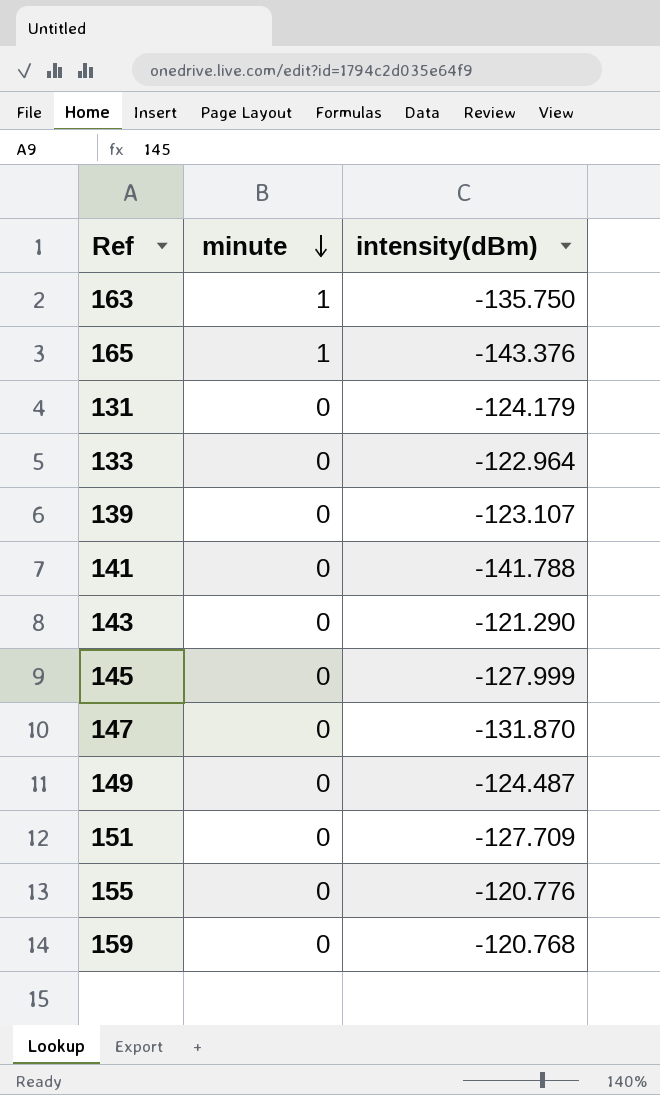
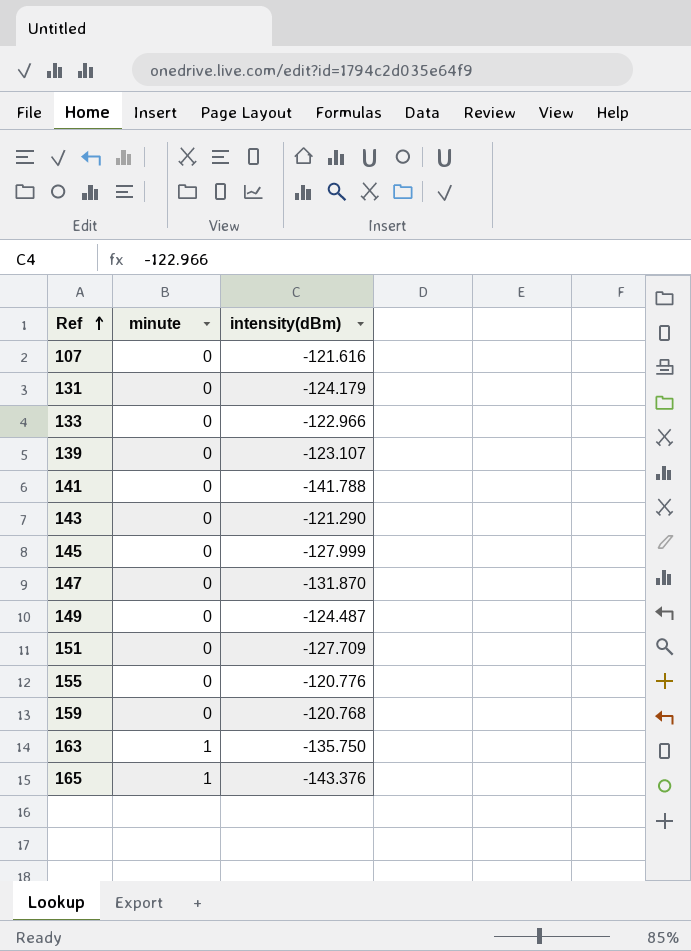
row order: minute descending -> Ref ascending
row 107: none -> 0 | -121.616
133 | intensity(dBm): -122.964 -> -122.966

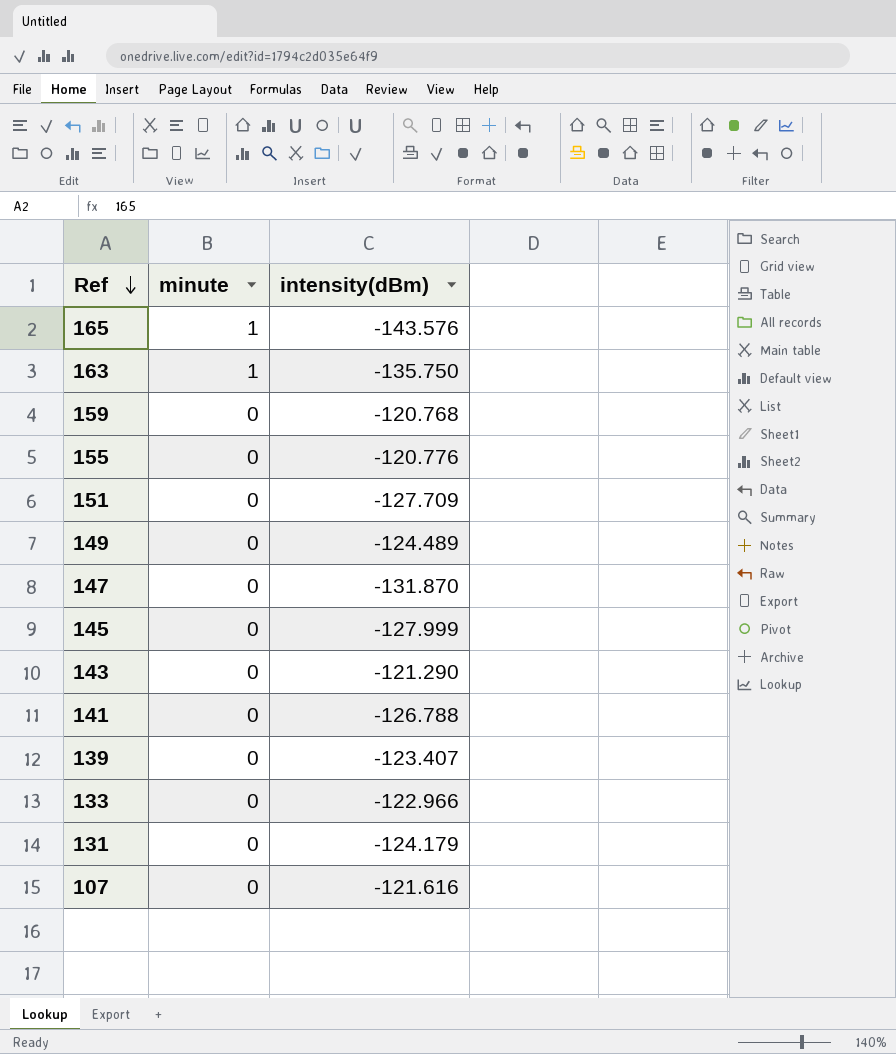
row order: Ref ascending -> Ref descending
165 | intensity(dBm): -143.376 -> -143.576
149 | intensity(dBm): -124.487 -> -124.489
141 | intensity(dBm): -141.788 -> -126.788
139 | intensity(dBm): -123.107 -> -123.407

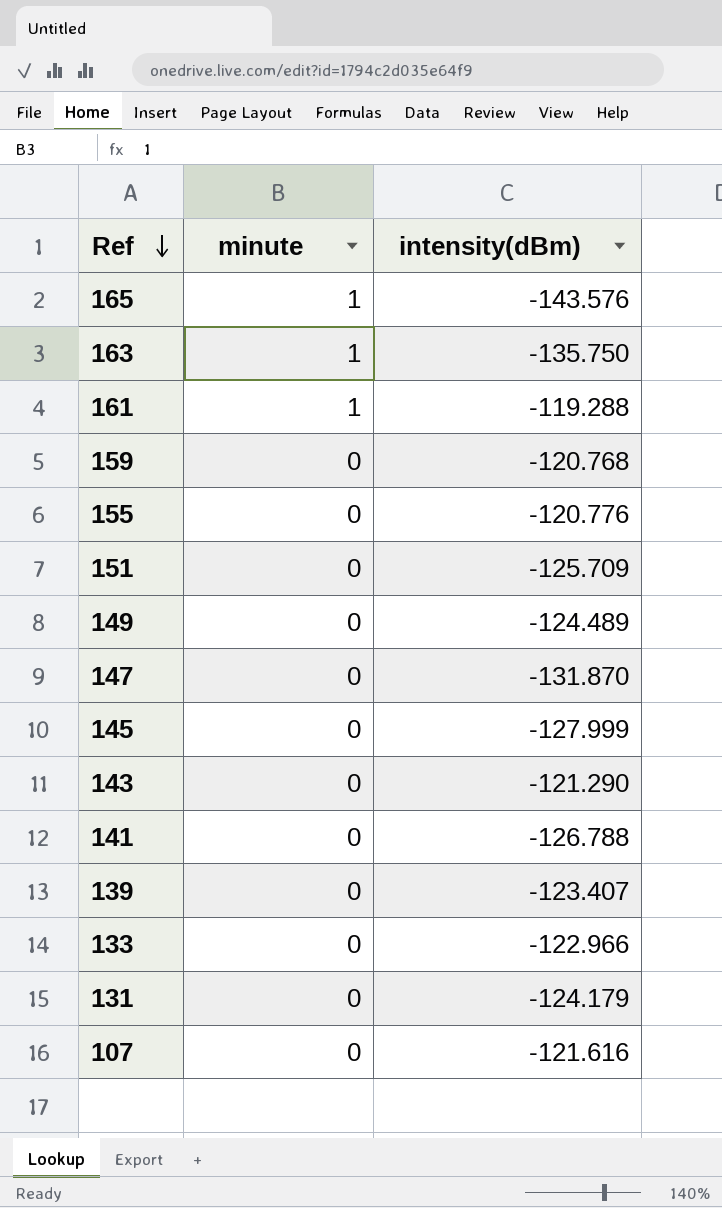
row 161: none -> 1 | -119.288
151 | intensity(dBm): -127.709 -> -125.709

